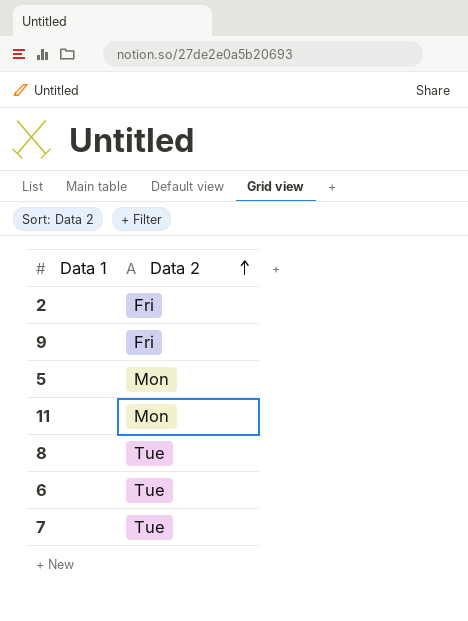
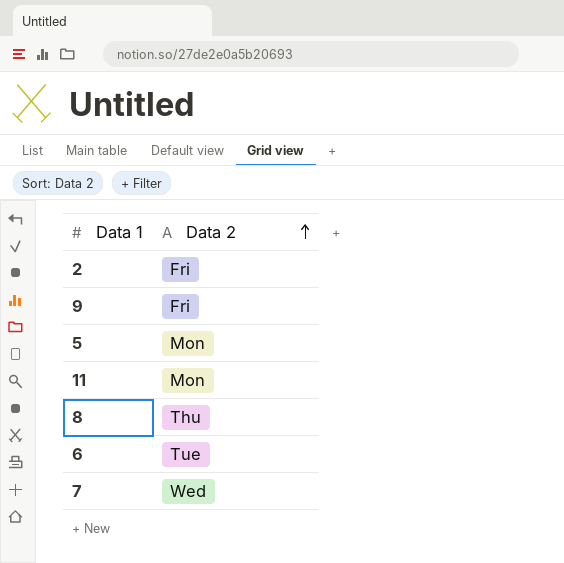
8 | Data 2: Tue -> Thu
7 | Data 2: Tue -> Wed

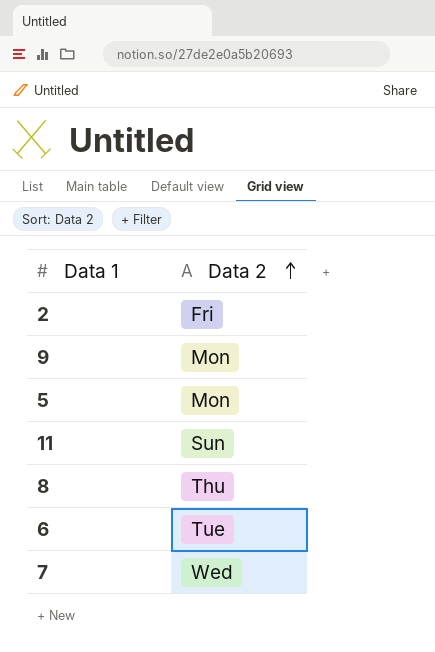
9 | Data 2: Fri -> Mon
11 | Data 2: Mon -> Sun

